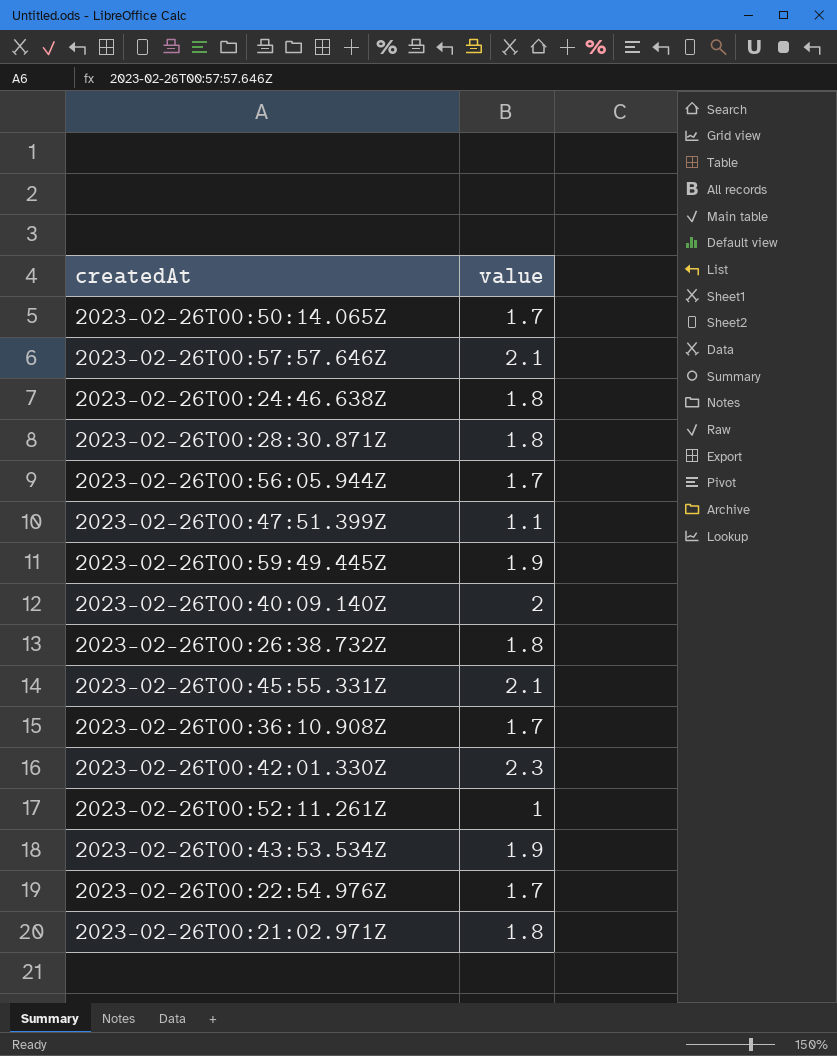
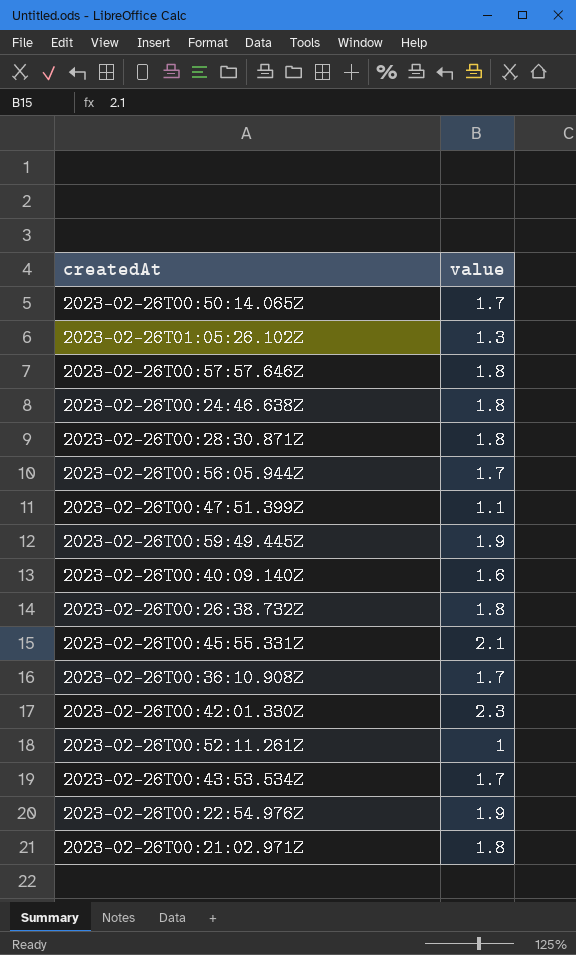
row 2023-02-26T01:05:26.102Z: none -> 1.3
2023-02-26T00:57:57.646Z | value: 2.1 -> 1.8
2023-02-26T00:40:09.140Z | value: 2 -> 1.6
2023-02-26T00:43:53.534Z | value: 1.9 -> 1.7
2023-02-26T00:22:54.976Z | value: 1.7 -> 1.9

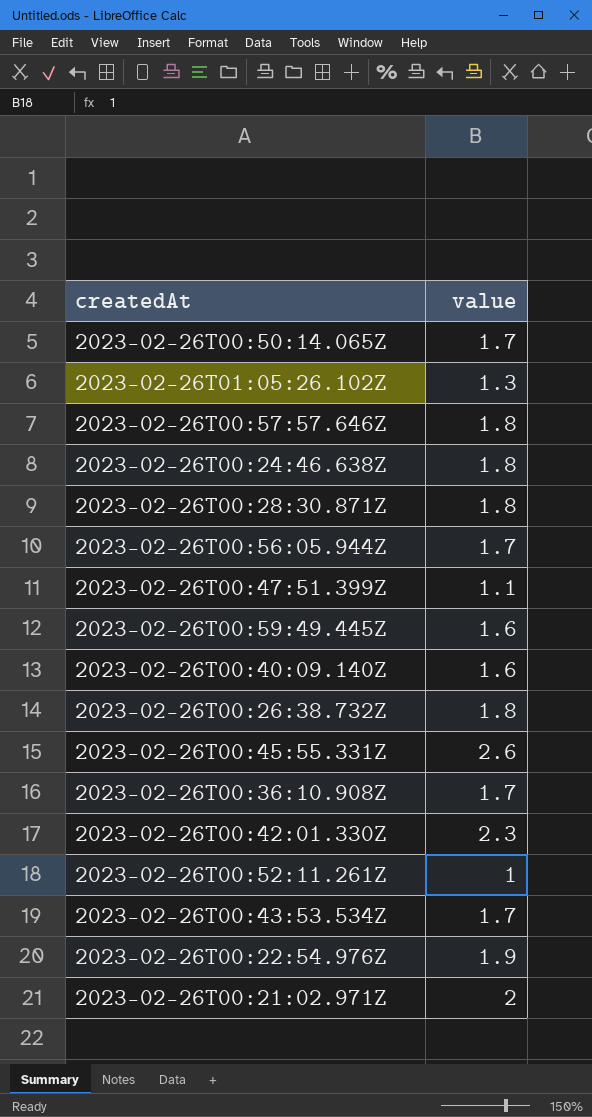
2023-02-26T00:59:49.445Z | value: 1.9 -> 1.6
2023-02-26T00:45:55.331Z | value: 2.1 -> 2.6
2023-02-26T00:21:02.971Z | value: 1.8 -> 2

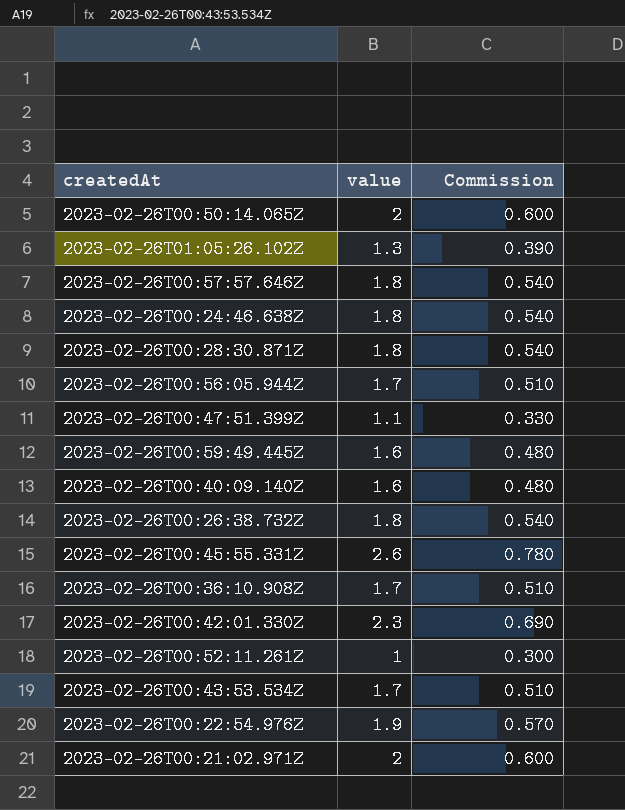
column Commission | formula: none -> [value] * 0.3
2023-02-26T00:50:14.065Z | value: 1.7 -> 2

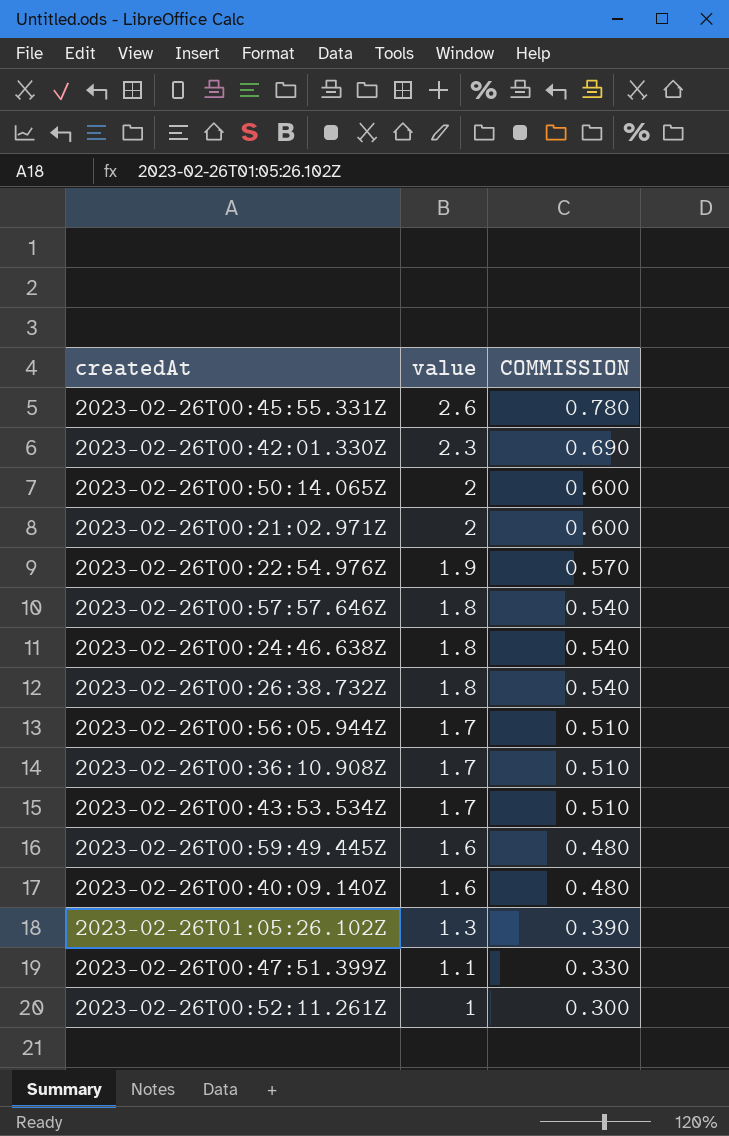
row order: none -> value descending
column name: Commission -> COMMISSION
row 2023-02-26T00:28:30.871Z: 1.8 | 0.540 -> none

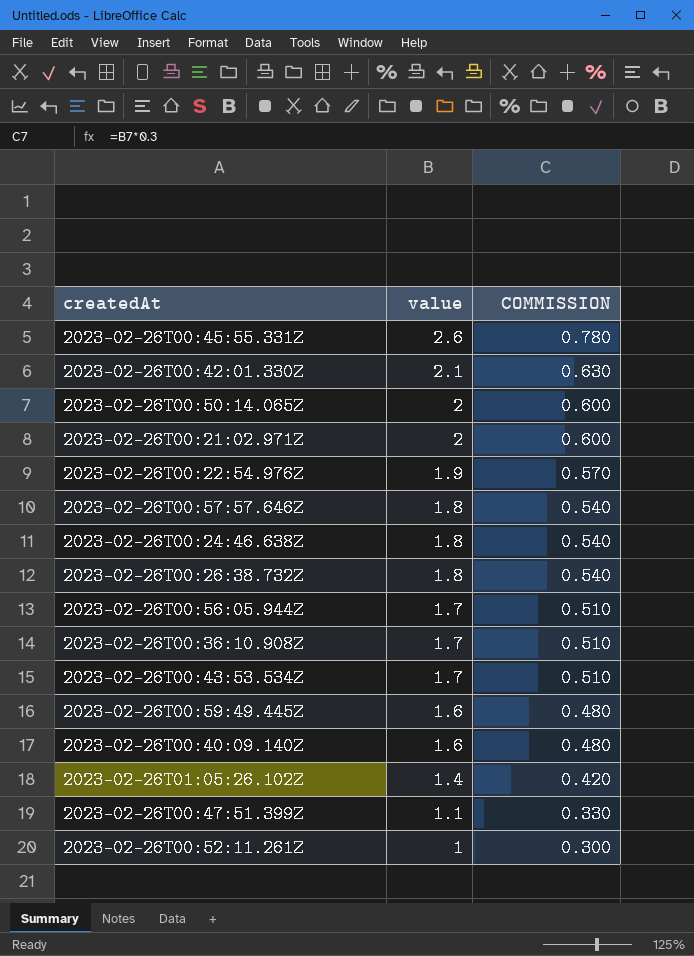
2023-02-26T00:42:01.330Z | value: 2.3 -> 2.1
2023-02-26T00:42:01.330Z | COMMISSION: 0.690 -> 0.630
2023-02-26T01:05:26.102Z | value: 1.3 -> 1.4
2023-02-26T01:05:26.102Z | COMMISSION: 0.390 -> 0.420

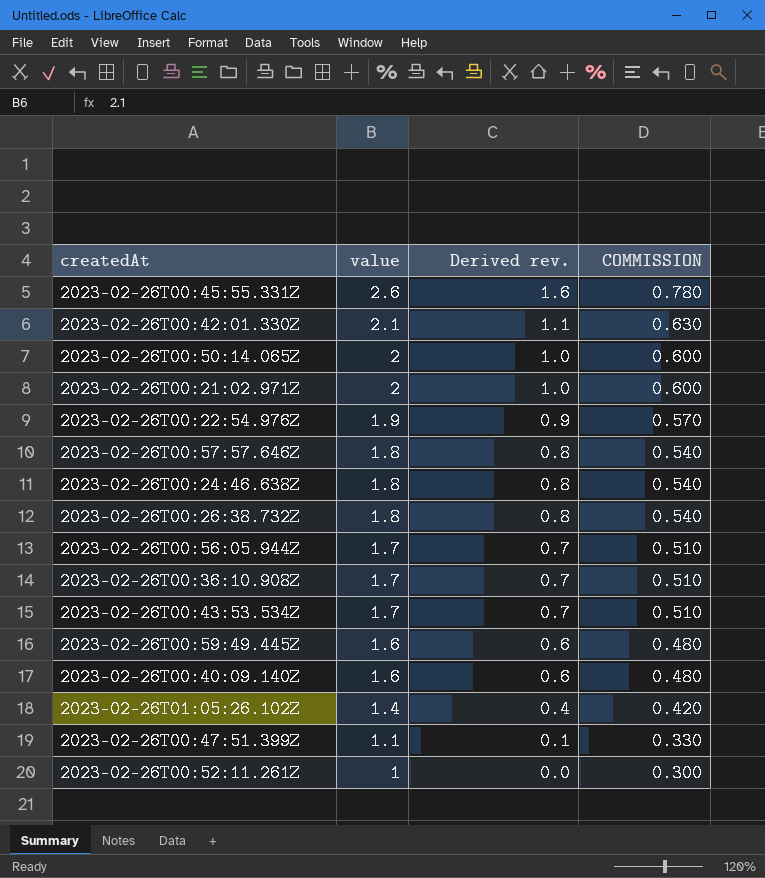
column Derived rev. | formula: none -> [value] - 1

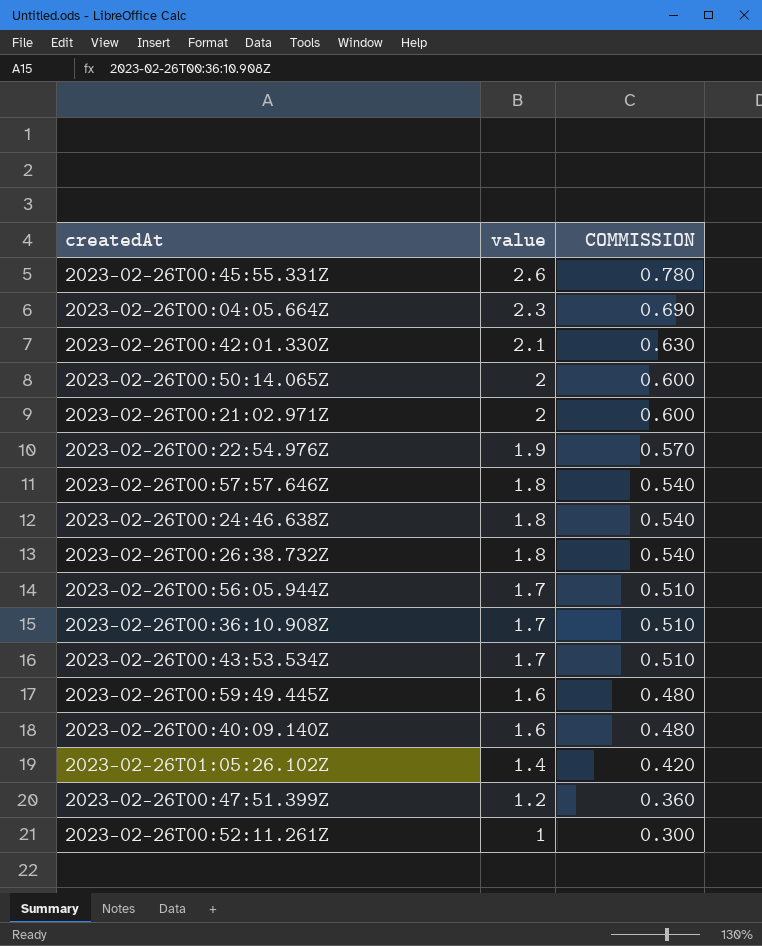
column Derived rev. | formula: [value] - 1 -> none
row 2023-02-26T00:04:05.664Z: none -> 2.3 | 0.690
2023-02-26T00:47:51.399Z | value: 1.1 -> 1.2
2023-02-26T00:47:51.399Z | COMMISSION: 0.330 -> 0.360

